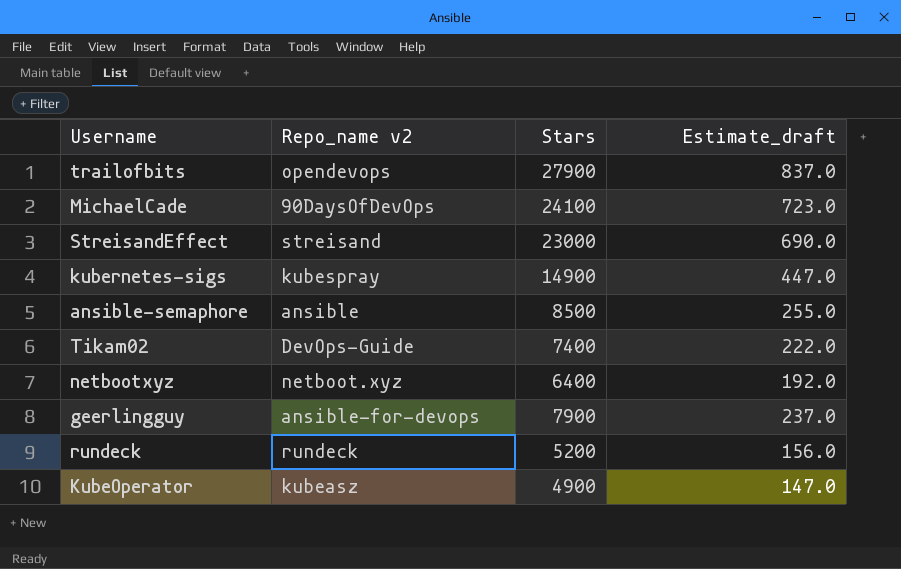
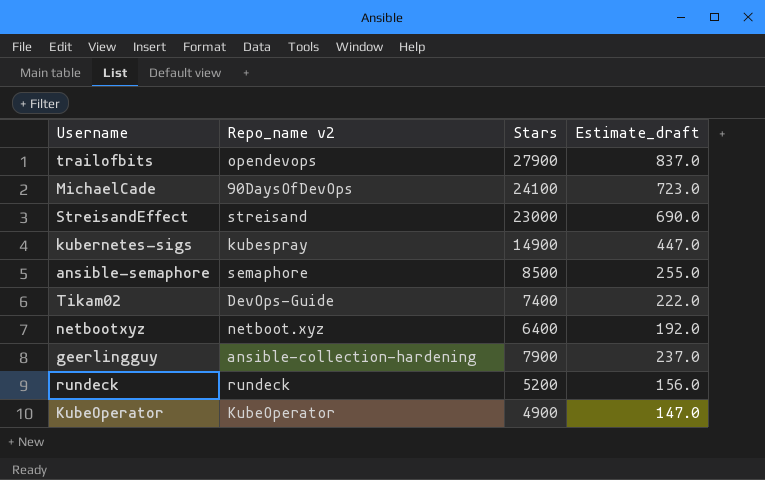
ansible-semaphore | Repo_name v2: ansible -> semaphore
geerlingguy | Repo_name v2: ansible-for-devops -> ansible-collection-hardening
KubeOperator | Repo_name v2: kubeasz -> KubeOperator

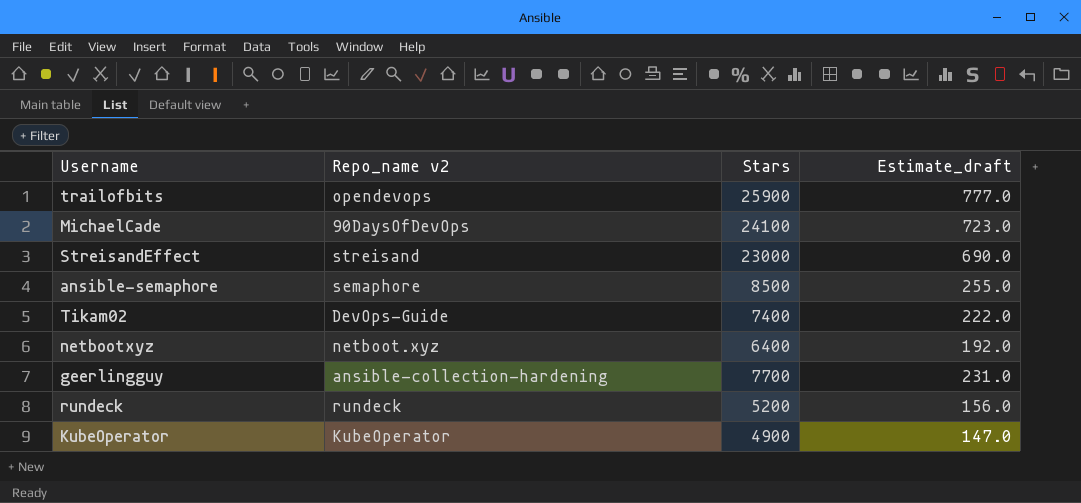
row kubernetes-sigs: kubespray | 14900 | 447.0 -> none
trailofbits | Stars: 27900 -> 25900
trailofbits | Estimate_draft: 837.0 -> 777.0
geerlingguy | Stars: 7900 -> 7700
geerlingguy | Estimate_draft: 237.0 -> 231.0

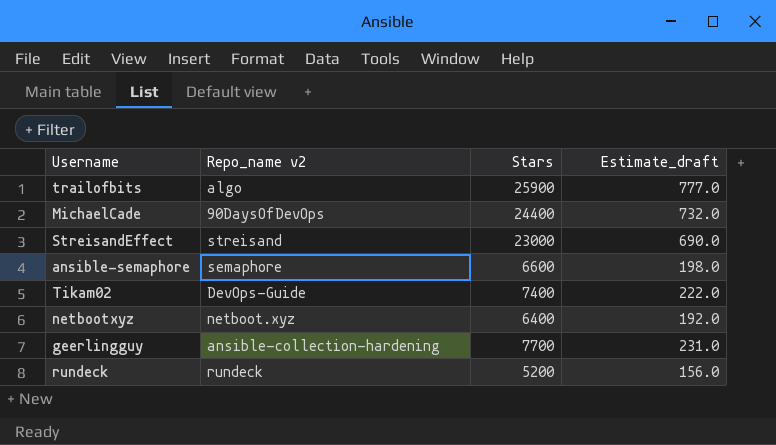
row KubeOperator: KubeOperator | 4900 | 147.0 -> none
trailofbits | Repo_name v2: opendevops -> algo
MichaelCade | Stars: 24100 -> 24400
MichaelCade | Estimate_draft: 723.0 -> 732.0
ansible-semaphore | Stars: 8500 -> 6600
ansible-semaphore | Estimate_draft: 255.0 -> 198.0

